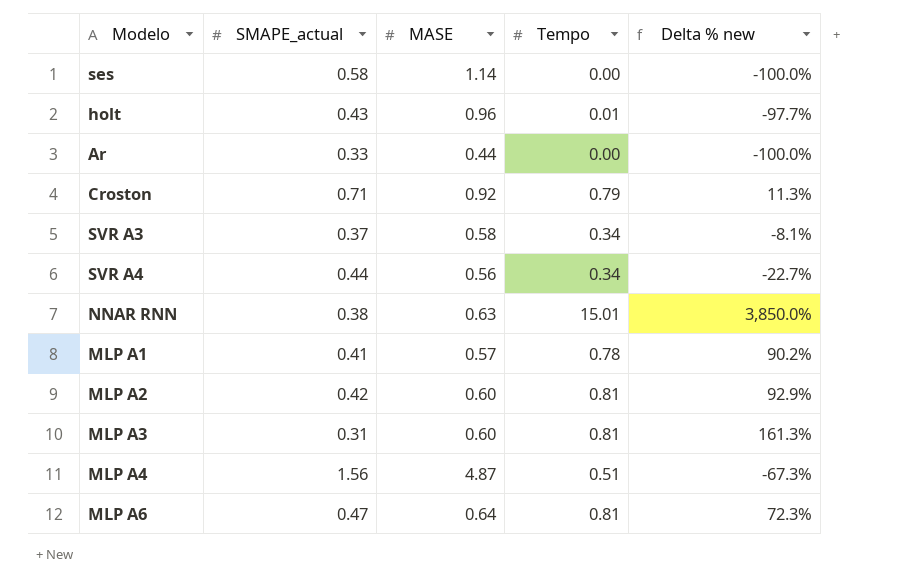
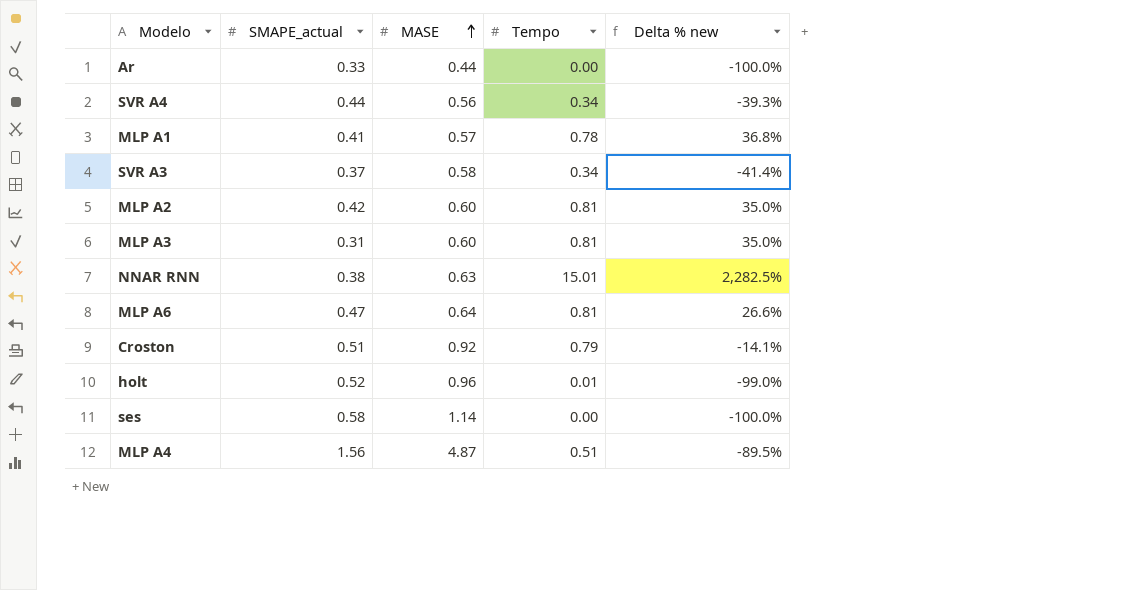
row order: none -> MASE ascending
column Delta % new | formula: ([Tempo] - [SMAPE_actual]) / [SMAPE_actual] -> ([Tempo] - [MASE]) / [MASE]
Croston | SMAPE_actual: 0.71 -> 0.51
holt | SMAPE_actual: 0.43 -> 0.52

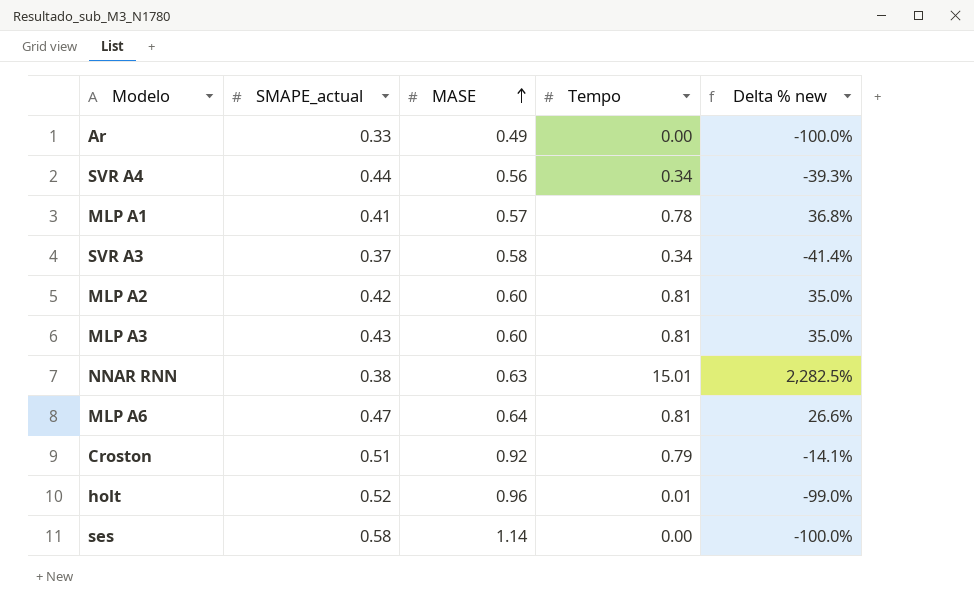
row MLP A4: 1.56 | 4.87 | 0.51 | -89.5% -> none
Ar | MASE: 0.44 -> 0.49
MLP A3 | SMAPE_actual: 0.31 -> 0.43

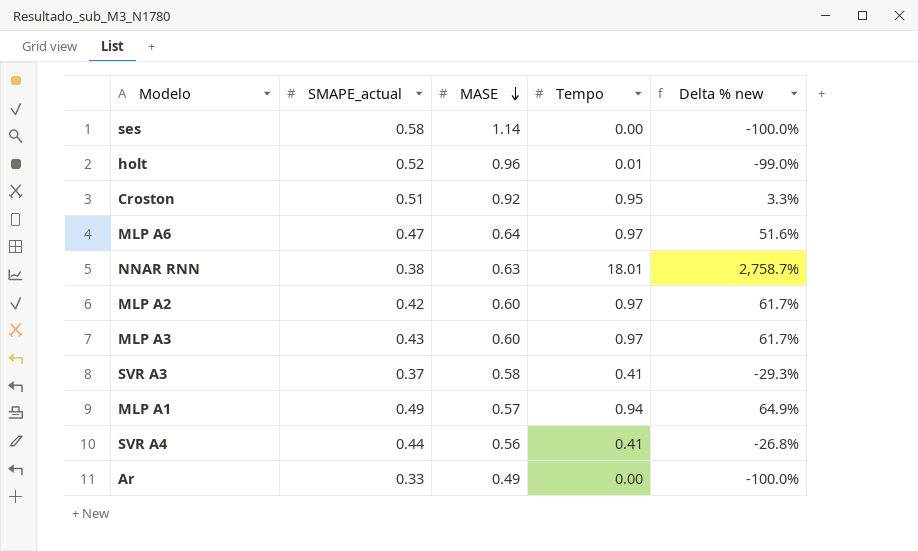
row order: MASE ascending -> MASE descending
Croston | Tempo: 0.79 -> 0.95
Croston | Delta % new: -14.1% -> 3.3%
MLP A6 | Tempo: 0.81 -> 0.97
MLP A6 | Delta % new: 26.6% -> 51.6%
NNAR RNN | Tempo: 15.01 -> 18.01
NNAR RNN | Delta % new: 2,282.5% -> 2,758.7%
MLP A2 | Tempo: 0.81 -> 0.97
MLP A2 | Delta % new: 35.0% -> 61.7%
MLP A3 | Tempo: 0.81 -> 0.97
MLP A3 | Delta % new: 35.0% -> 61.7%
SVR A3 | Tempo: 0.34 -> 0.41
SVR A3 | Delta % new: -41.4% -> -29.3%
MLP A1 | SMAPE_actual: 0.41 -> 0.49
MLP A1 | Tempo: 0.78 -> 0.94
MLP A1 | Delta % new: 36.8% -> 64.9%
SVR A4 | Tempo: 0.34 -> 0.41
SVR A4 | Delta % new: -39.3% -> -26.8%

